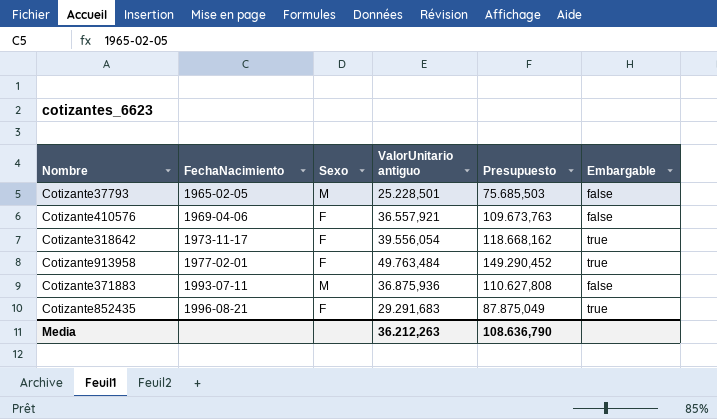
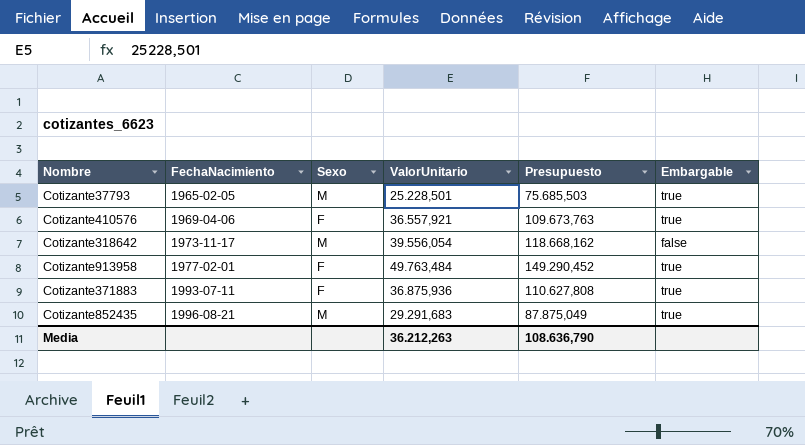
column name: ValorUnitario antiguo -> ValorUnitario
Cotizante37793 | Embargable: false -> true
Cotizante410576 | Embargable: false -> true
Cotizante318642 | Sexo: F -> M
Cotizante318642 | Embargable: true -> false
Cotizante371883 | Sexo: M -> F
Cotizante371883 | Embargable: false -> true
Cotizante852435 | Sexo: F -> M

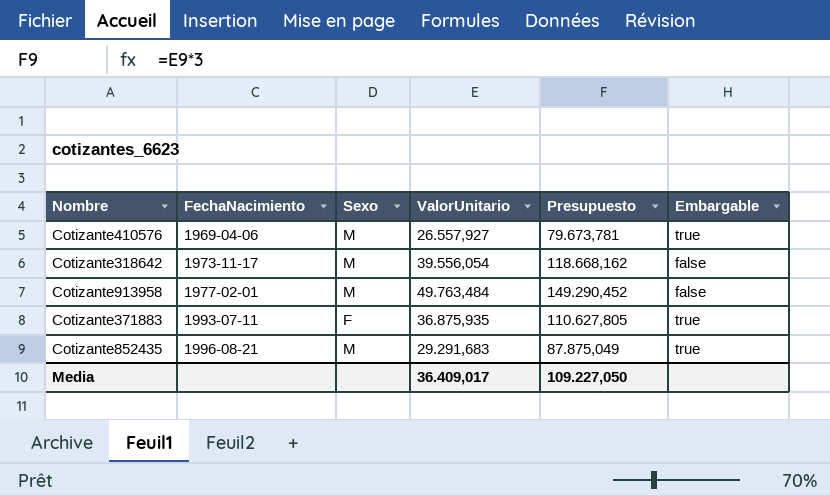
row Cotizante37793: 1965-02-05 | M | 25.228,501 | 75.685,503 | true -> none
Cotizante410576 | Sexo: F -> M
Cotizante410576 | ValorUnitario: 36.557,921 -> 26.557,927
Cotizante410576 | Presupuesto: 109.673,763 -> 79.673,781
Cotizante913958 | Sexo: F -> M
Cotizante913958 | Embargable: true -> false
Cotizante371883 | ValorUnitario: 36.875,936 -> 36.875,935
Cotizante371883 | Presupuesto: 110.627,808 -> 110.627,805
Media | ValorUnitario: 36.212,263 -> 36.409,017
Media | Presupuesto: 108.636,790 -> 109.227,050

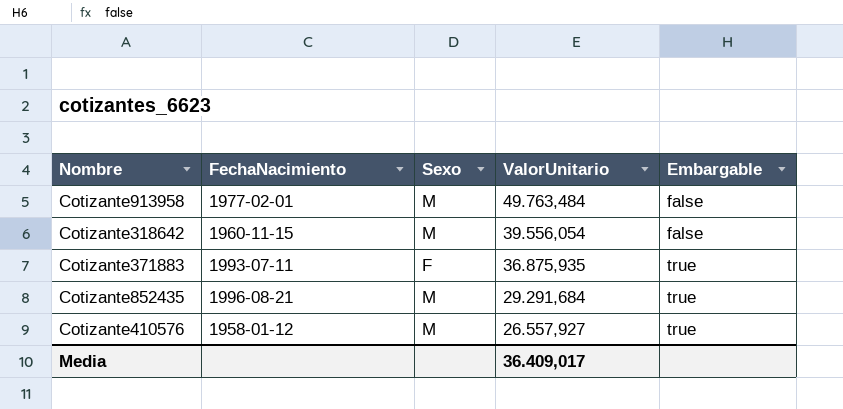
row order: FechaNacimiento ascending -> ValorUnitario descending
column Presupuesto | formula: [ValorUnitario] * 3 -> none
Cotizante318642 | FechaNacimiento: 1973-11-17 -> 1960-11-15
Cotizante852435 | ValorUnitario: 29.291,683 -> 29.291,684
Cotizante410576 | FechaNacimiento: 1969-04-06 -> 1958-01-12

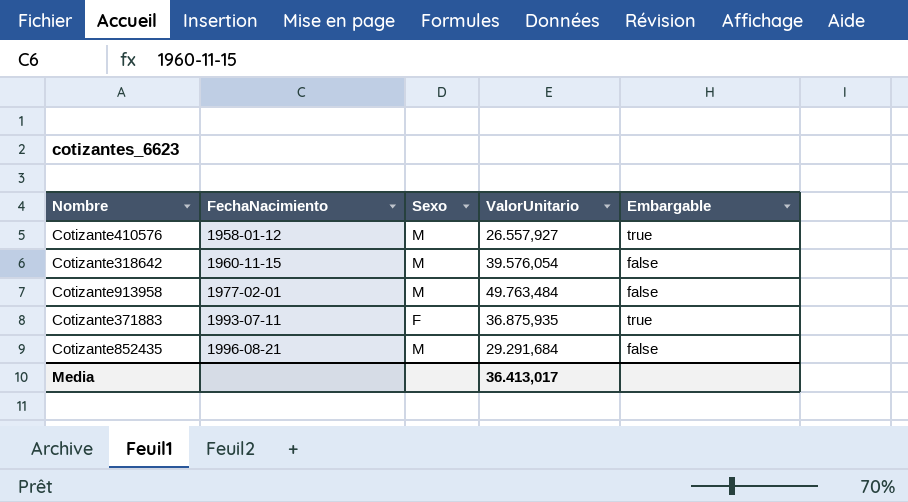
row order: ValorUnitario descending -> FechaNacimiento ascending
Cotizante318642 | ValorUnitario: 39.556,054 -> 39.576,054
Cotizante852435 | Embargable: true -> false
Media | ValorUnitario: 36.409,017 -> 36.413,017

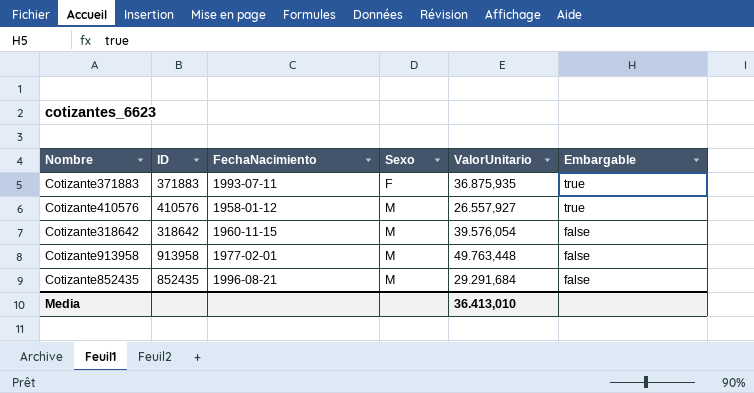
row order: FechaNacimiento ascending -> Sexo ascending
column ID | position: none -> 2
Cotizante913958 | ValorUnitario: 49.763,484 -> 49.763,448
Media | ValorUnitario: 36.413,017 -> 36.413,010

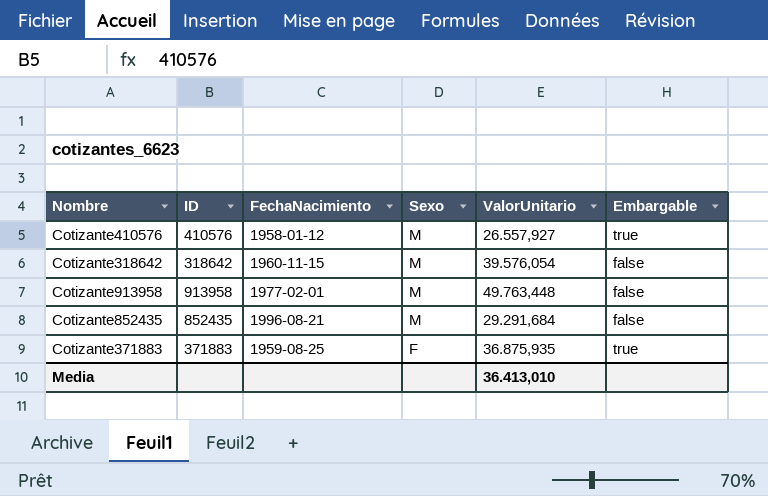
row order: Sexo ascending -> Sexo descending
Cotizante371883 | FechaNacimiento: 1993-07-11 -> 1959-08-25

